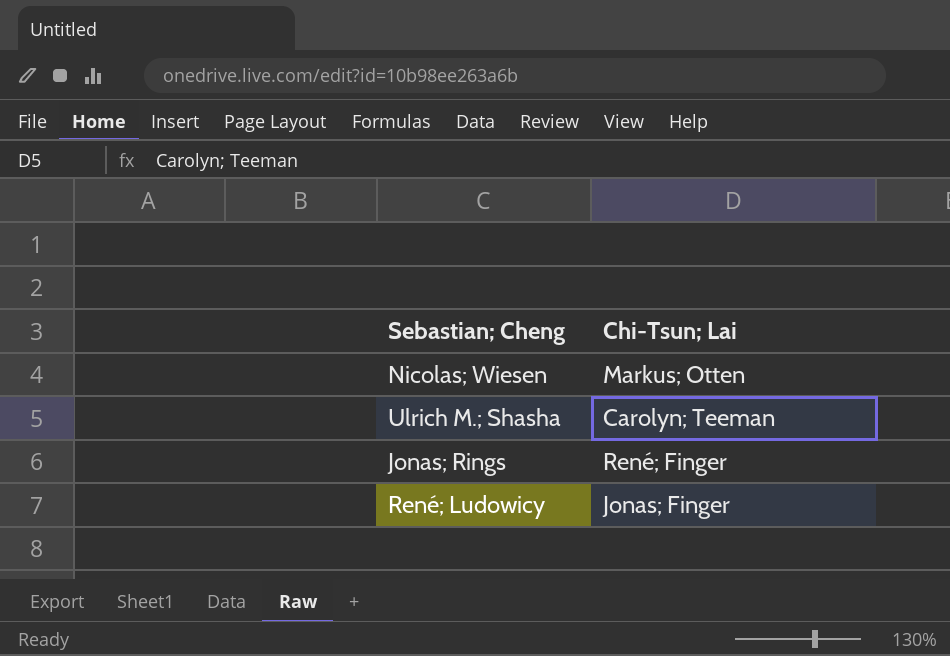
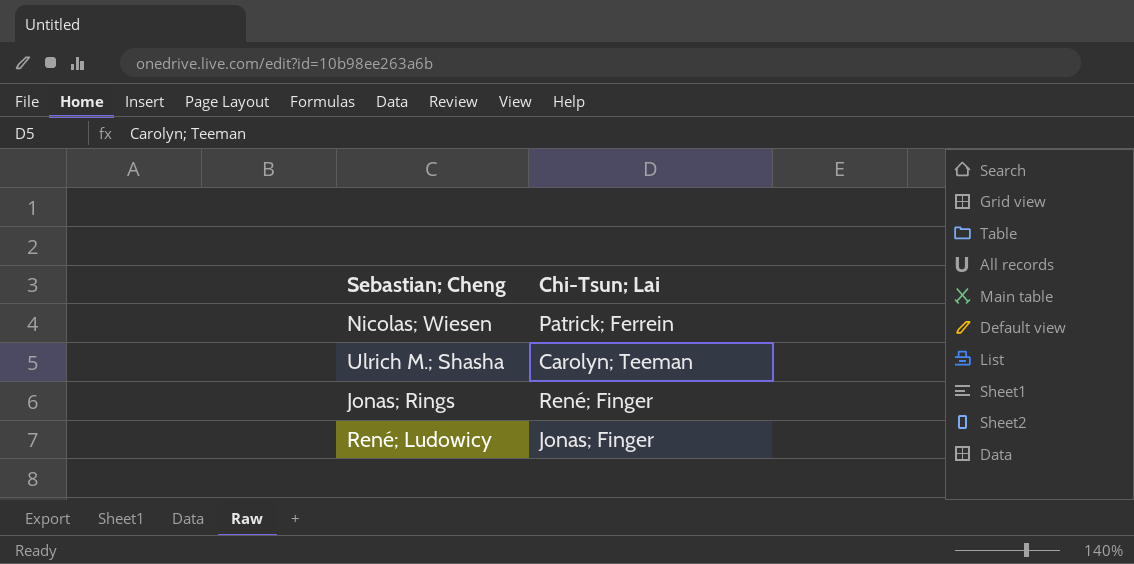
Nicolas; Wiesen | Chi-Tsun; Lai: Markus; Otten -> Patrick; Ferrein

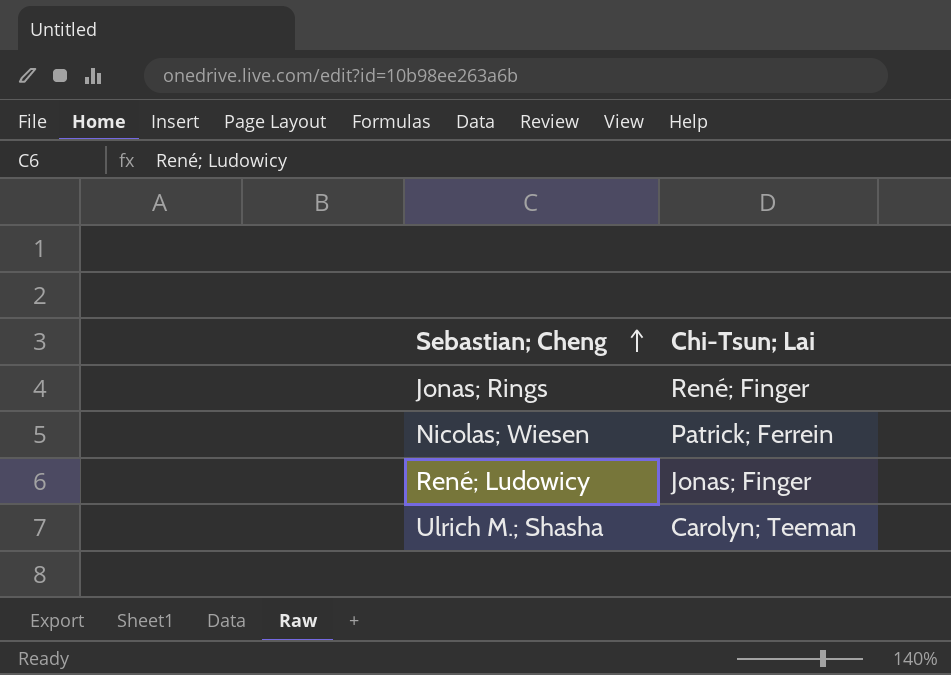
row order: none -> Sebastian; Cheng ascending

